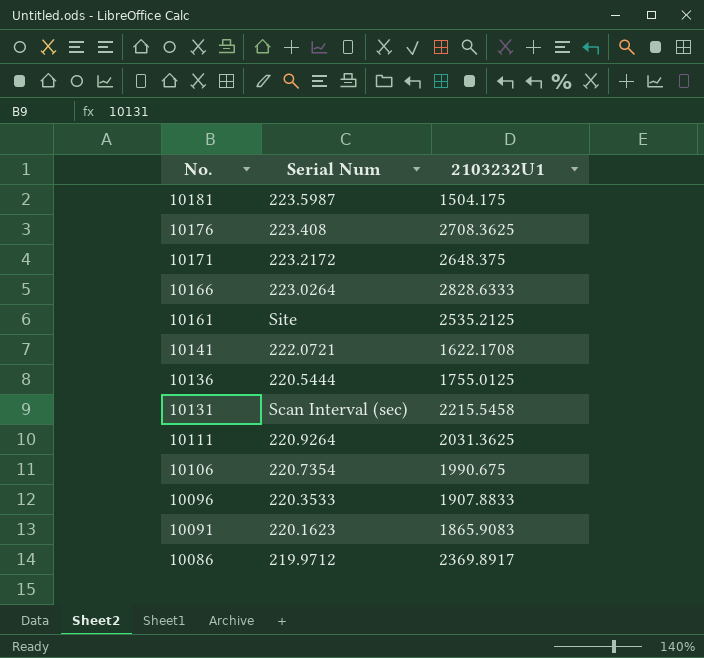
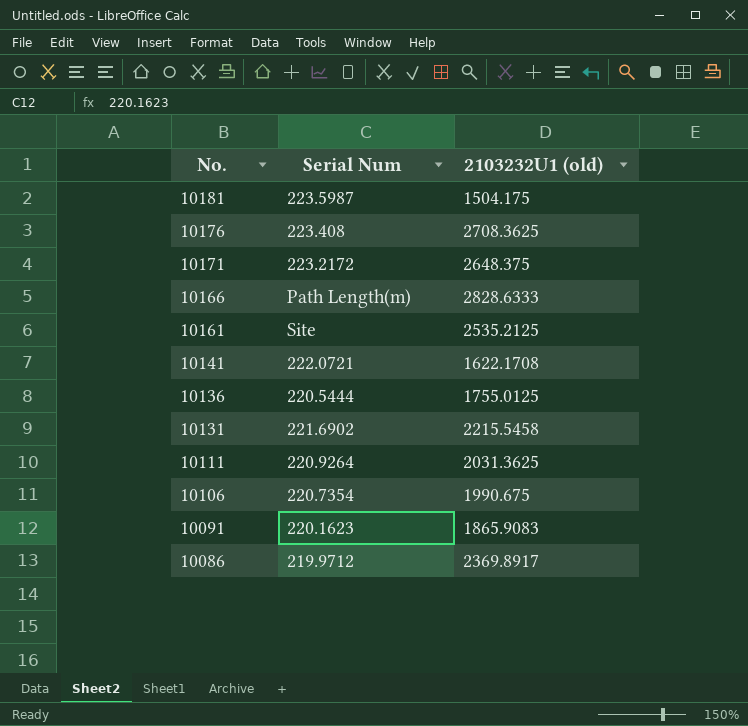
column name: 2103232U1 -> 2103232U1 (old)
row 10096: 220.3533 | 1907.8833 -> none
10166 | Serial Num: 223.0264 -> Path Length(m)
10131 | Serial Num: Scan Interval (sec) -> 221.6902

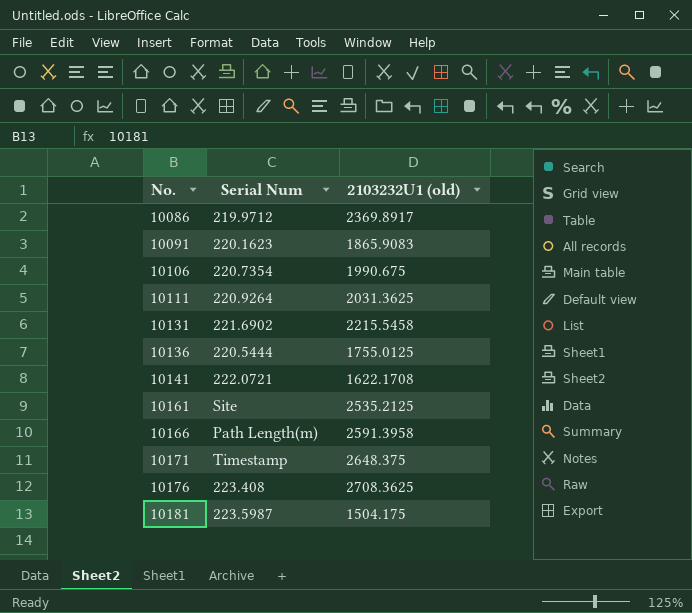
row order: No. descending -> No. ascending
10166 | 2103232U1 (old): 2828.6333 -> 2591.3958
10171 | Serial Num: 223.2172 -> Timestamp

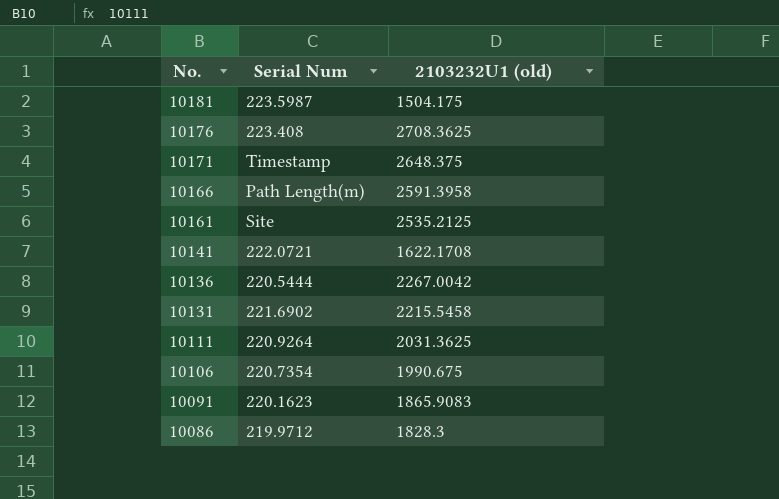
row order: No. ascending -> No. descending
10136 | 2103232U1 (old): 1755.0125 -> 2267.0042
10086 | 2103232U1 (old): 2369.8917 -> 1828.3

